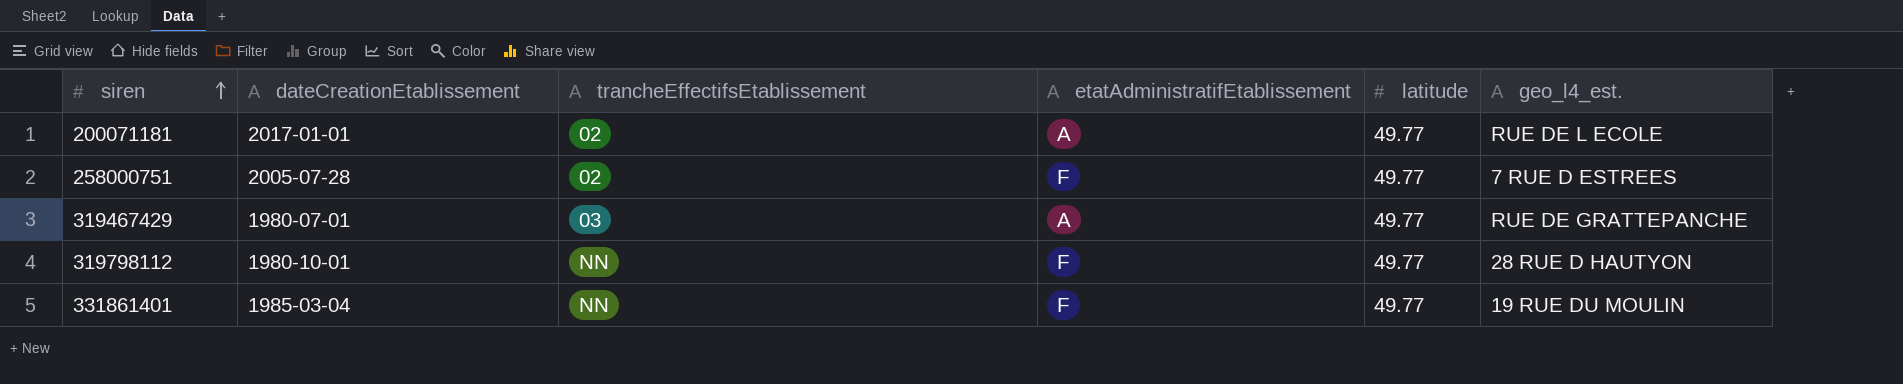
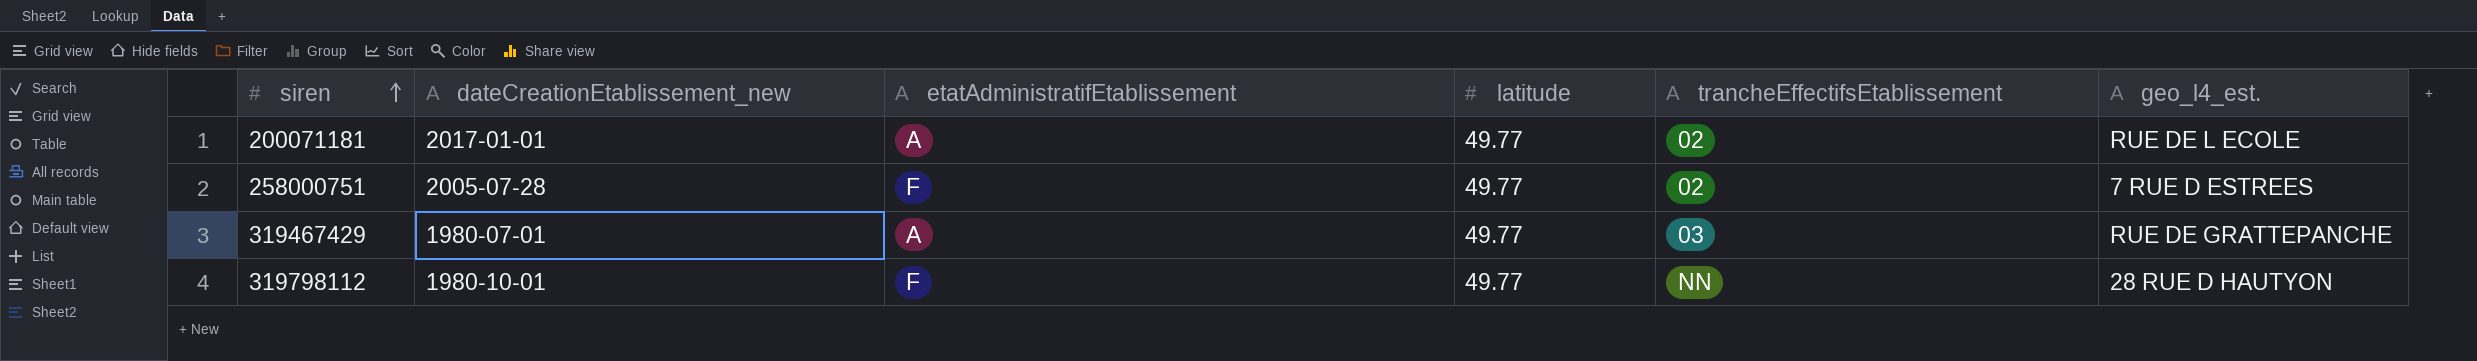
column name: dateCreationEtablissement -> dateCreationEtablissement_new
column trancheEffectifsEtablissement | position: 3 -> 5
row 331861401: 1985-03-04 | NN | F | 49.77 | 19 RUE DU MOULIN -> none

